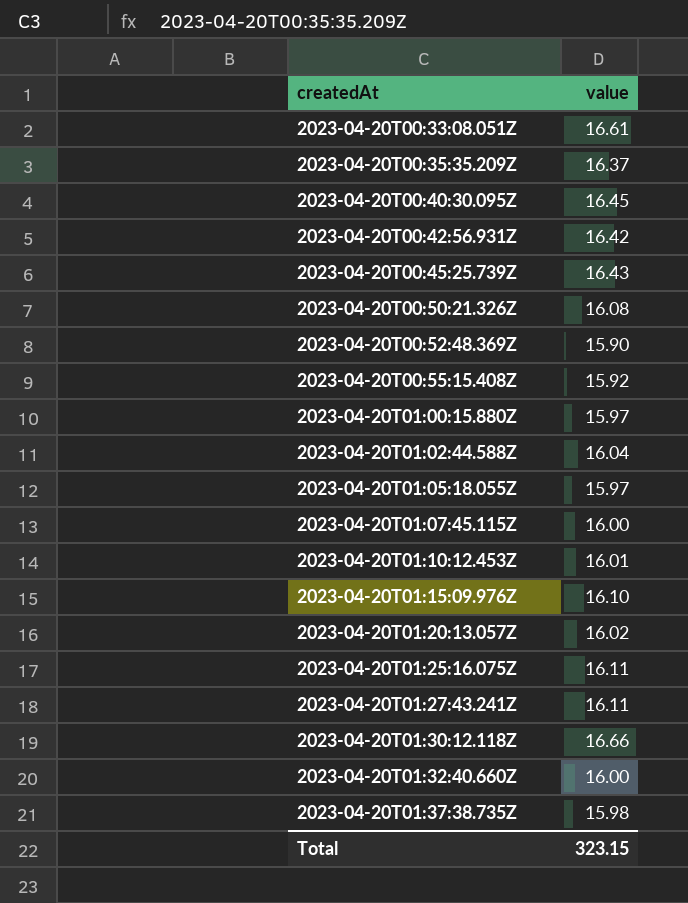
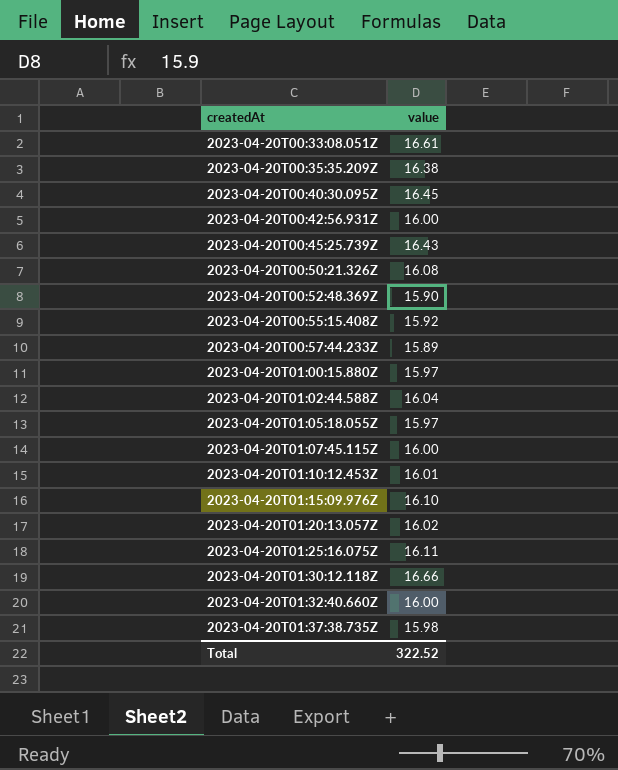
row 2023-04-20T01:27:43.241Z: 16.11 -> none
2023-04-20T00:35:35.209Z | value: 16.37 -> 16.38
2023-04-20T00:42:56.931Z | value: 16.42 -> 16.00
row 2023-04-20T00:57:44.233Z: none -> 15.89
Total | value: 323.15 -> 322.52

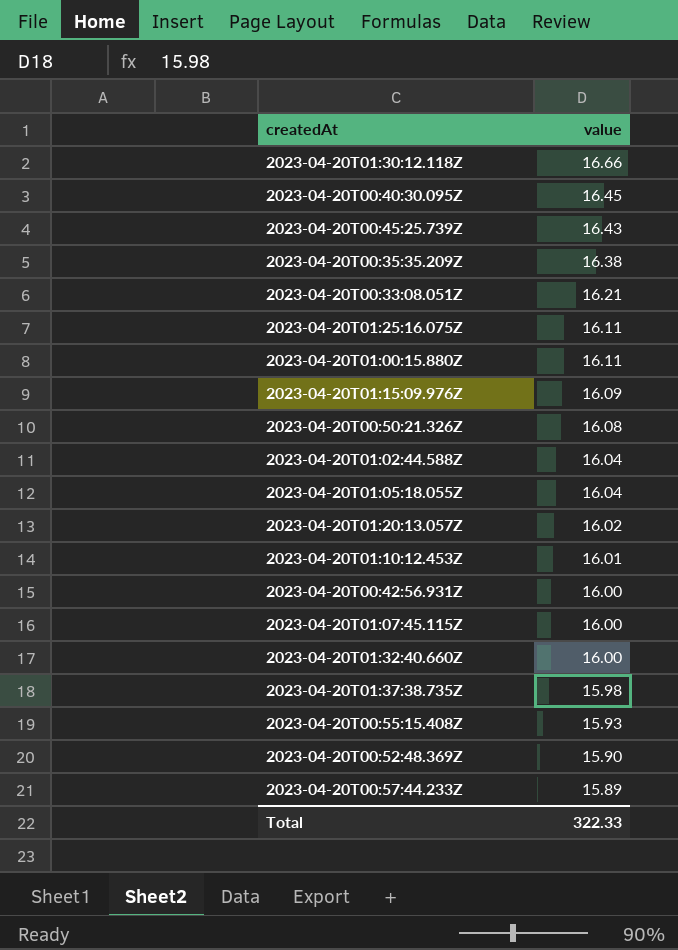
row order: createdAt ascending -> value descending
2023-04-20T00:33:08.051Z | value: 16.61 -> 16.21
2023-04-20T01:00:15.880Z | value: 15.97 -> 16.11
2023-04-20T01:15:09.976Z | value: 16.10 -> 16.09
2023-04-20T01:05:18.055Z | value: 15.97 -> 16.04
2023-04-20T00:55:15.408Z | value: 15.92 -> 15.93
Total | value: 322.52 -> 322.33

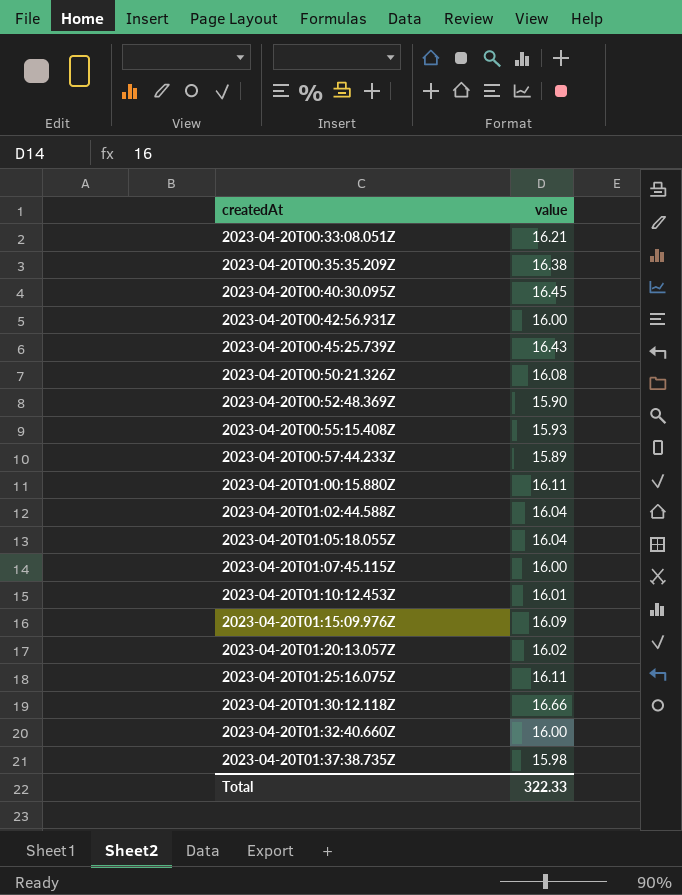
row order: value descending -> createdAt ascending

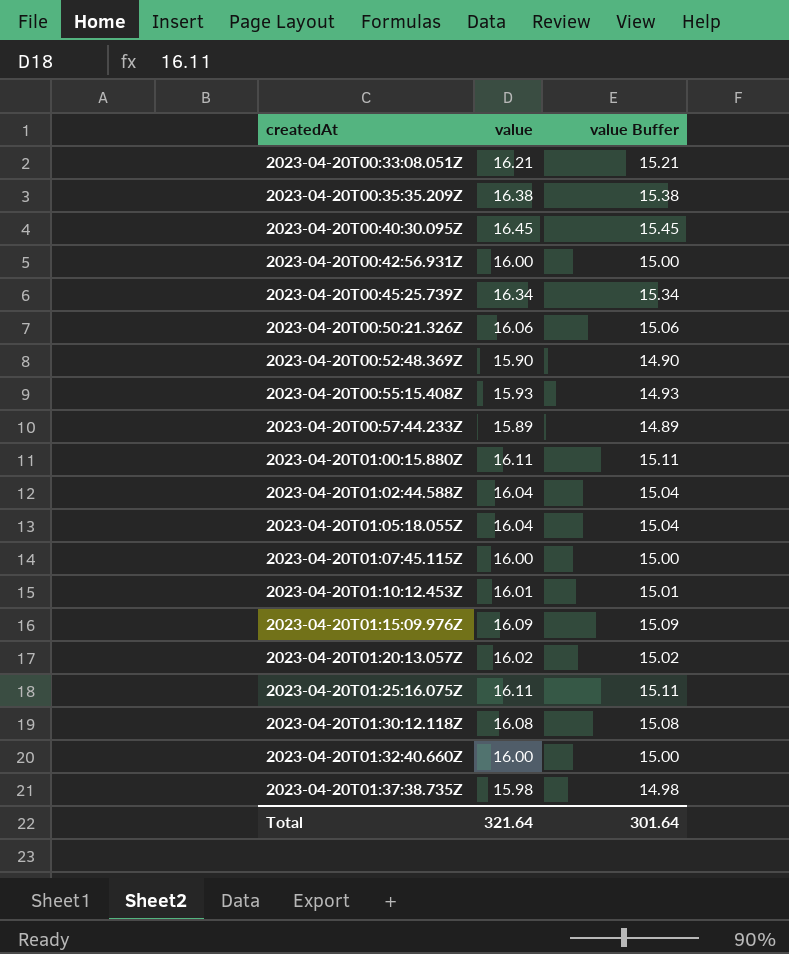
column value Buffer | formula: none -> [value] - 1
2023-04-20T00:45:25.739Z | value: 16.43 -> 16.34
2023-04-20T00:50:21.326Z | value: 16.08 -> 16.06
2023-04-20T01:30:12.118Z | value: 16.66 -> 16.08
Total | value: 322.33 -> 321.64

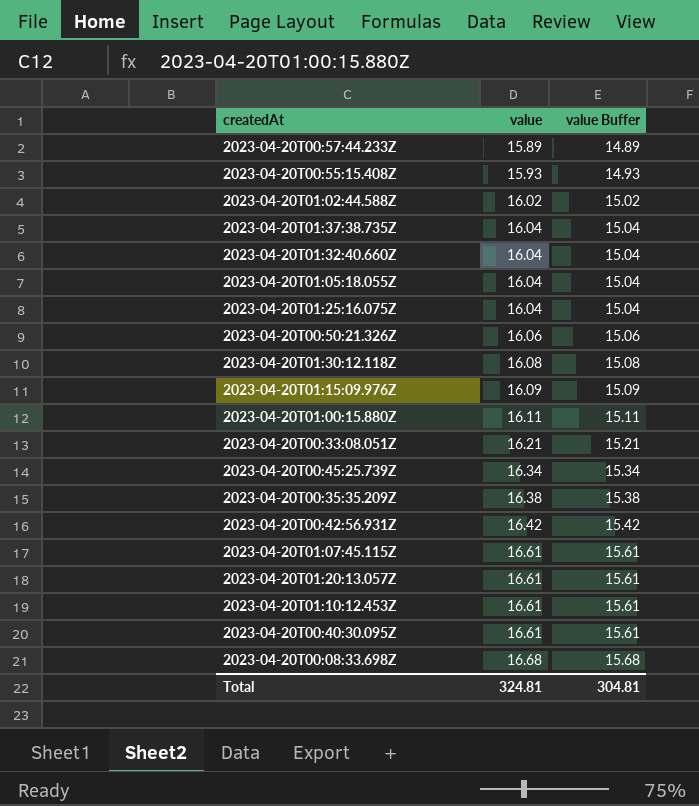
row order: createdAt ascending -> value ascending
row 2023-04-20T00:52:48.369Z: 15.90 | 14.90 -> none
2023-04-20T01:02:44.588Z | value: 16.04 -> 16.02
2023-04-20T01:02:44.588Z | value Buffer: 15.04 -> 15.02
2023-04-20T01:37:38.735Z | value: 15.98 -> 16.04
2023-04-20T01:37:38.735Z | value Buffer: 14.98 -> 15.04
2023-04-20T01:32:40.660Z | value: 16.00 -> 16.04
2023-04-20T01:32:40.660Z | value Buffer: 15.00 -> 15.04
2023-04-20T01:25:16.075Z | value: 16.11 -> 16.04
2023-04-20T01:25:16.075Z | value Buffer: 15.11 -> 15.04
2023-04-20T00:42:56.931Z | value: 16.00 -> 16.42
2023-04-20T00:42:56.931Z | value Buffer: 15.00 -> 15.42
2023-04-20T01:07:45.115Z | value: 16.00 -> 16.61
2023-04-20T01:07:45.115Z | value Buffer: 15.00 -> 15.61
2023-04-20T01:20:13.057Z | value: 16.02 -> 16.61
2023-04-20T01:20:13.057Z | value Buffer: 15.02 -> 15.61
2023-04-20T01:10:12.453Z | value: 16.01 -> 16.61
2023-04-20T01:10:12.453Z | value Buffer: 15.01 -> 15.61
2023-04-20T00:40:30.095Z | value: 16.45 -> 16.61
2023-04-20T00:40:30.095Z | value Buffer: 15.45 -> 15.61
row 2023-04-20T00:08:33.698Z: none -> 16.68 | 15.68
Total | value: 321.64 -> 324.81
Total | value Buffer: 301.64 -> 304.81

